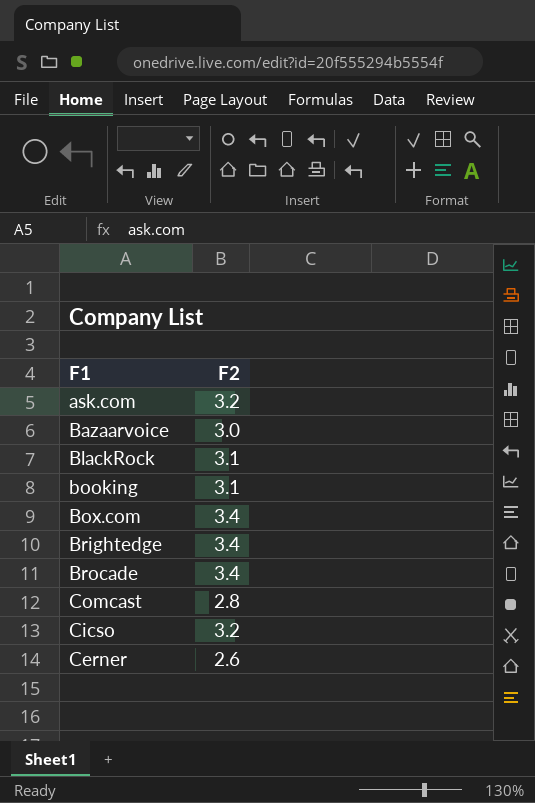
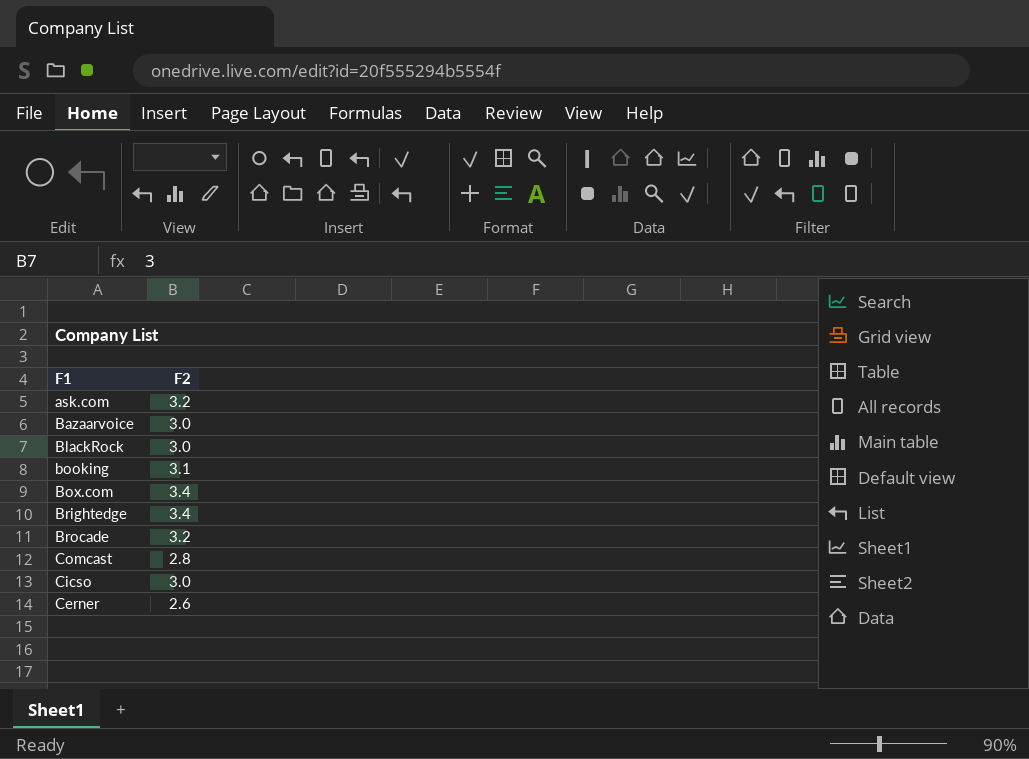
BlackRock | F2: 3.1 -> 3.0
Brocade | F2: 3.4 -> 3.2
Cicso | F2: 3.2 -> 3.0

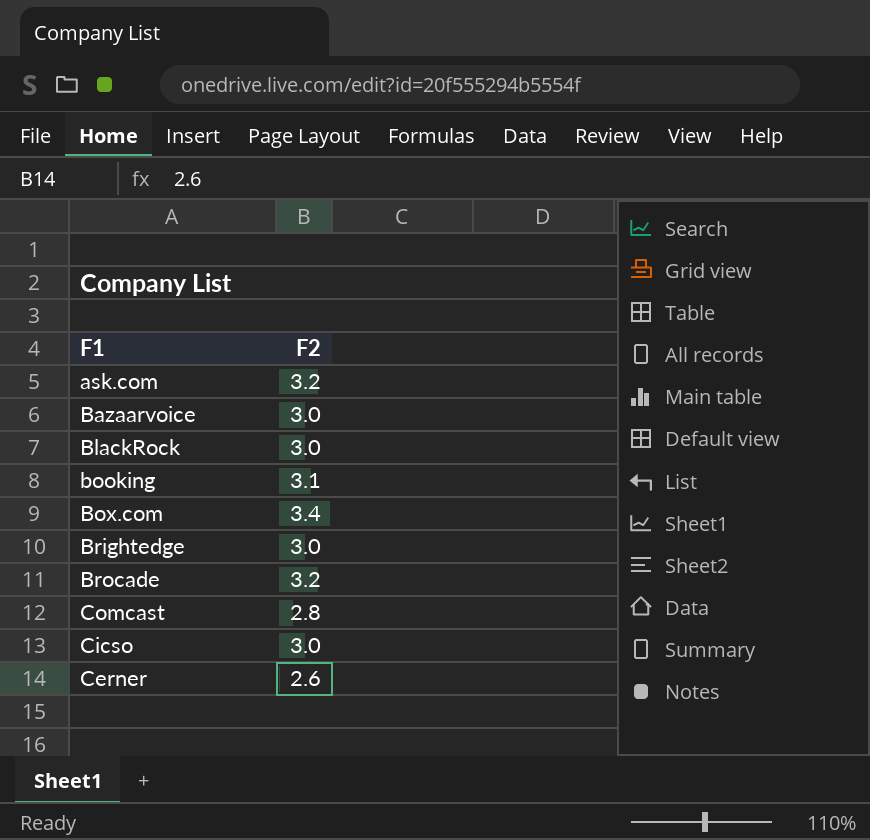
Brightedge | F2: 3.4 -> 3.0

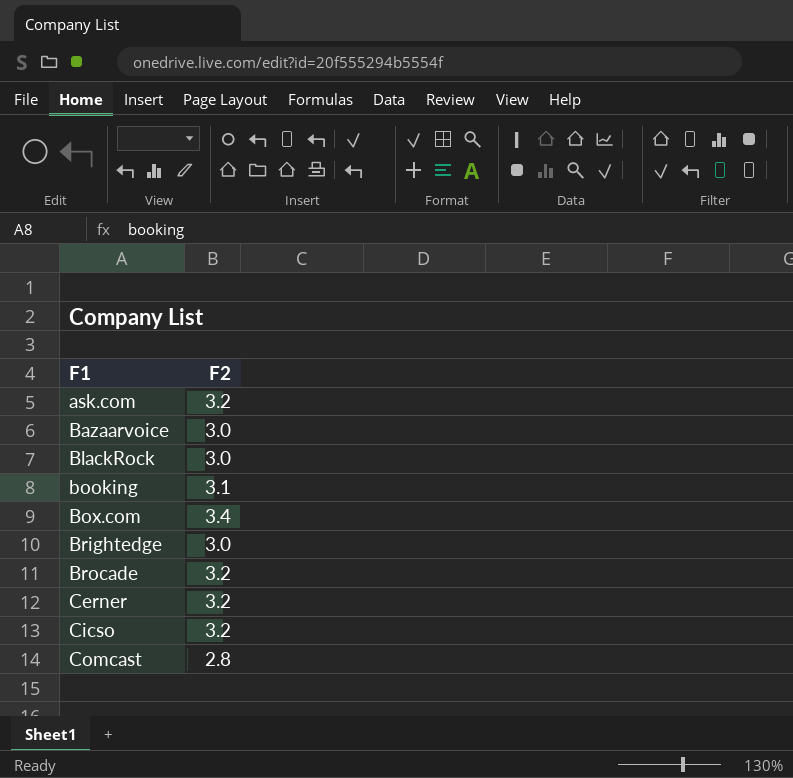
row order: none -> F1 ascending
Cerner | F2: 2.6 -> 3.2
Cicso | F2: 3.0 -> 3.2

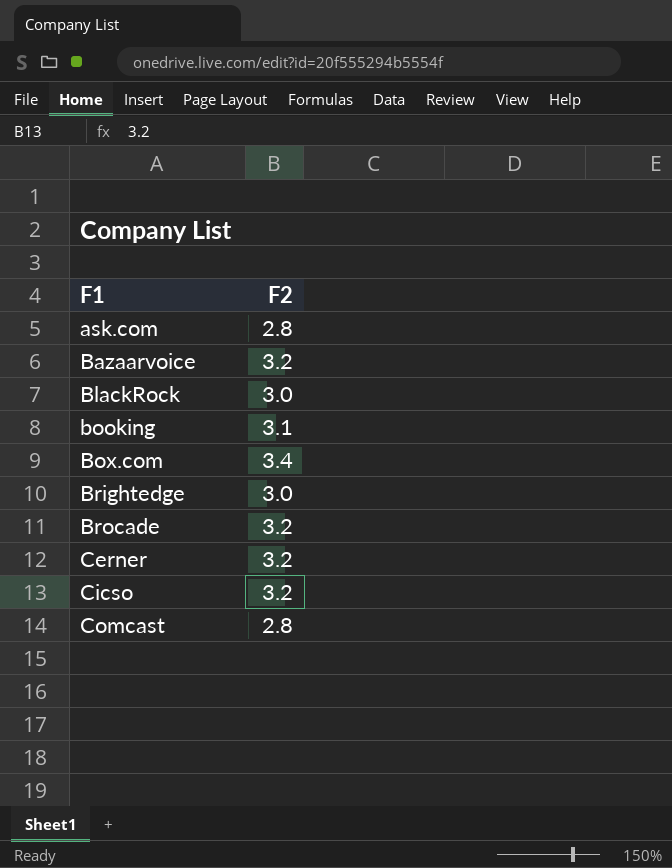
ask.com | F2: 3.2 -> 2.8
Bazaarvoice | F2: 3.0 -> 3.2

